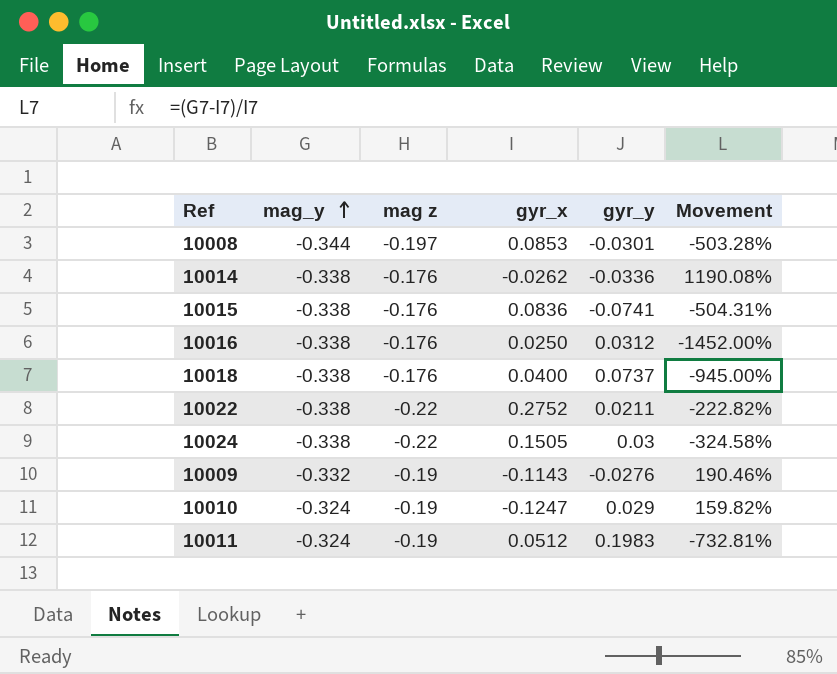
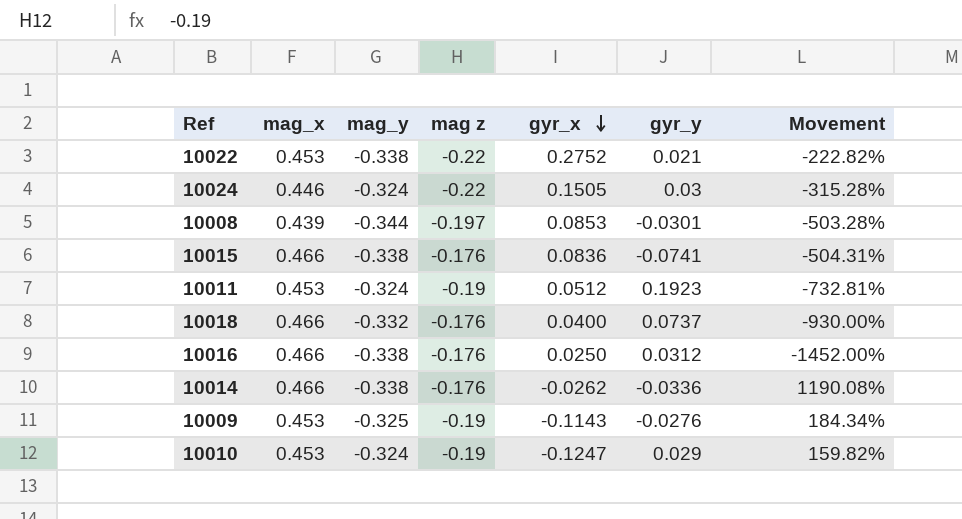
row order: mag_y ascending -> gyr_x descending
column mag_x | position: none -> 2
10022 | gyr_y: 0.0211 -> 0.021
10024 | mag_y: -0.338 -> -0.324
10024 | Movement: -324.58% -> -315.28%
10011 | gyr_y: 0.1983 -> 0.1923
10018 | mag_y: -0.338 -> -0.332
10018 | Movement: -945.00% -> -930.00%
10009 | mag_y: -0.332 -> -0.325
10009 | Movement: 190.46% -> 184.34%

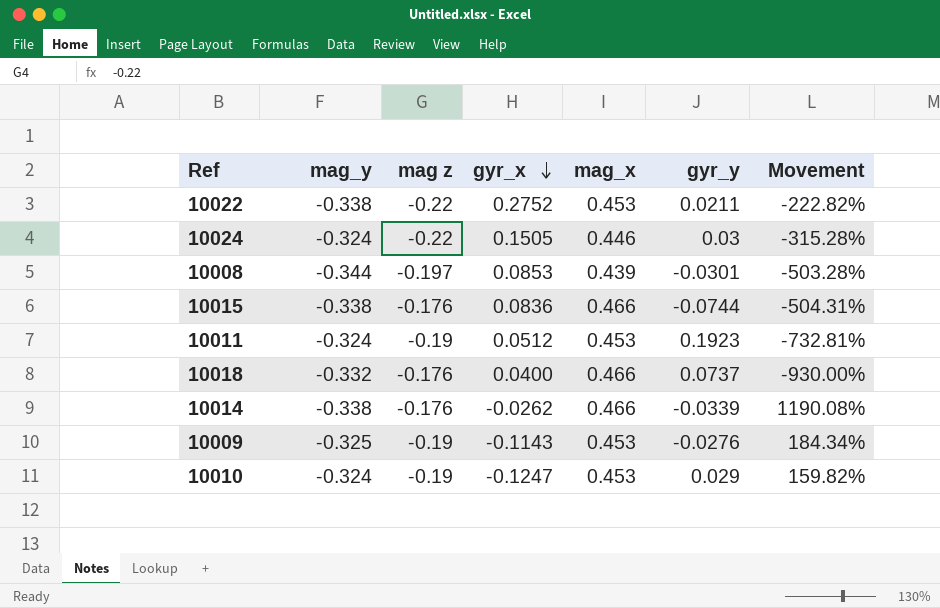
column mag_x | position: 2 -> 5
row 10016: 0.466 | -0.338 | -0.176 | 0.0250 | 0.0312 | -1452.00% -> none
10022 | gyr_y: 0.021 -> 0.0211
10015 | gyr_y: -0.0741 -> -0.0744
10014 | gyr_y: -0.0336 -> -0.0339

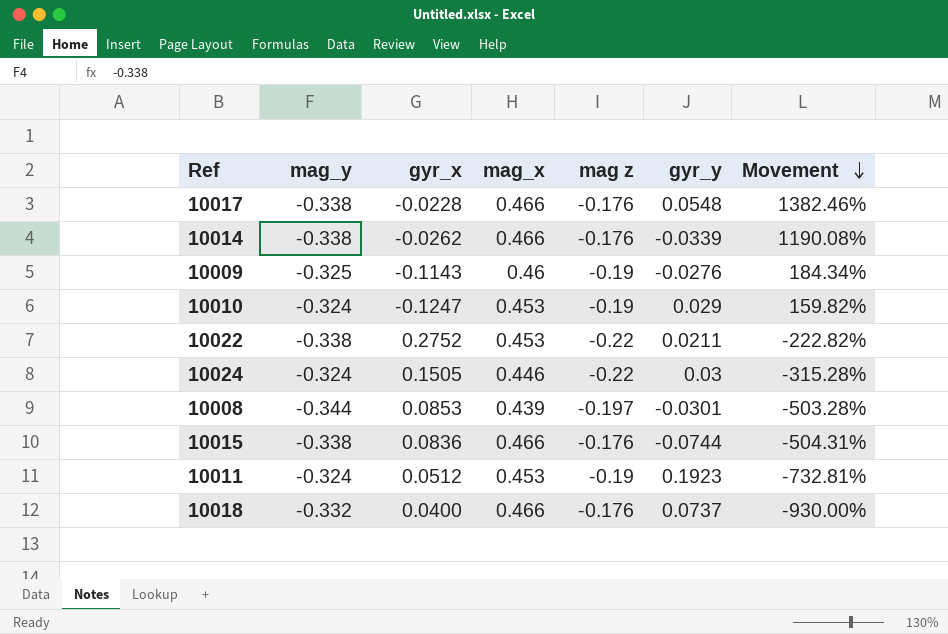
row order: gyr_x descending -> Movement descending
column mag z | position: 3 -> 5
row 10017: none -> -0.338 | -0.0228 | 0.466 | -0.176 | 0.0548 | 1382.46%
10009 | mag_x: 0.453 -> 0.46

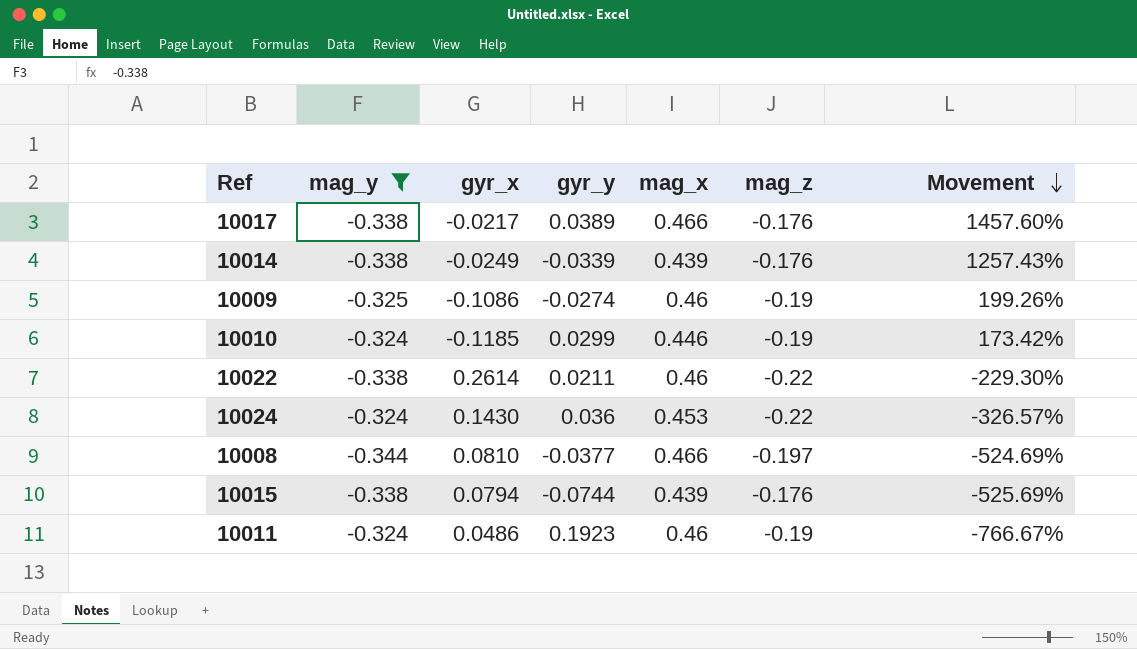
filter: none -> mag_y != -0.332
column gyr_y | position: 6 -> 4
column name: mag z -> mag_z
10017 | gyr_x: -0.0228 -> -0.0217
10017 | gyr_y: 0.0548 -> 0.0389
10017 | Movement: 1382.46% -> 1457.60%
10014 | gyr_x: -0.0262 -> -0.0249
10014 | mag_x: 0.466 -> 0.439
10014 | Movement: 1190.08% -> 1257.43%
10009 | gyr_x: -0.1143 -> -0.1086
10009 | gyr_y: -0.0276 -> -0.0274
10009 | Movement: 184.34% -> 199.26%
10010 | gyr_x: -0.1247 -> -0.1185
10010 | gyr_y: 0.029 -> 0.0299
10010 | mag_x: 0.453 -> 0.446
10010 | Movement: 159.82% -> 173.42%
10022 | gyr_x: 0.2752 -> 0.2614
10022 | mag_x: 0.453 -> 0.46
10022 | Movement: -222.82% -> -229.30%
10024 | gyr_x: 0.1505 -> 0.1430
10024 | gyr_y: 0.03 -> 0.036
10024 | mag_x: 0.446 -> 0.453
10024 | Movement: -315.28% -> -326.57%
10008 | gyr_x: 0.0853 -> 0.0810
10008 | gyr_y: -0.0301 -> -0.0377
10008 | mag_x: 0.439 -> 0.466
10008 | Movement: -503.28% -> -524.69%
10015 | gyr_x: 0.0836 -> 0.0794
10015 | mag_x: 0.466 -> 0.439
10015 | Movement: -504.31% -> -525.69%
10011 | gyr_x: 0.0512 -> 0.0486
10011 | mag_x: 0.453 -> 0.46
10011 | Movement: -732.81% -> -766.67%

